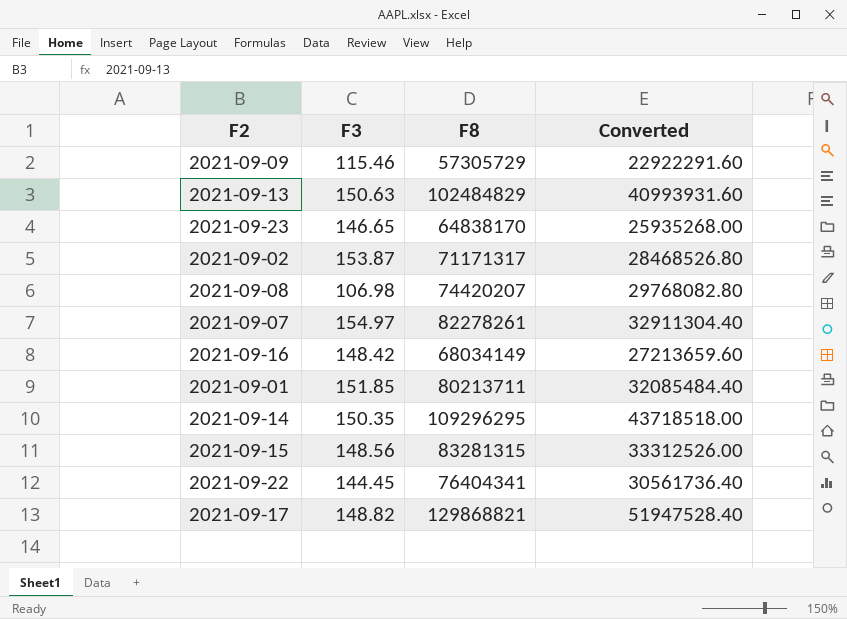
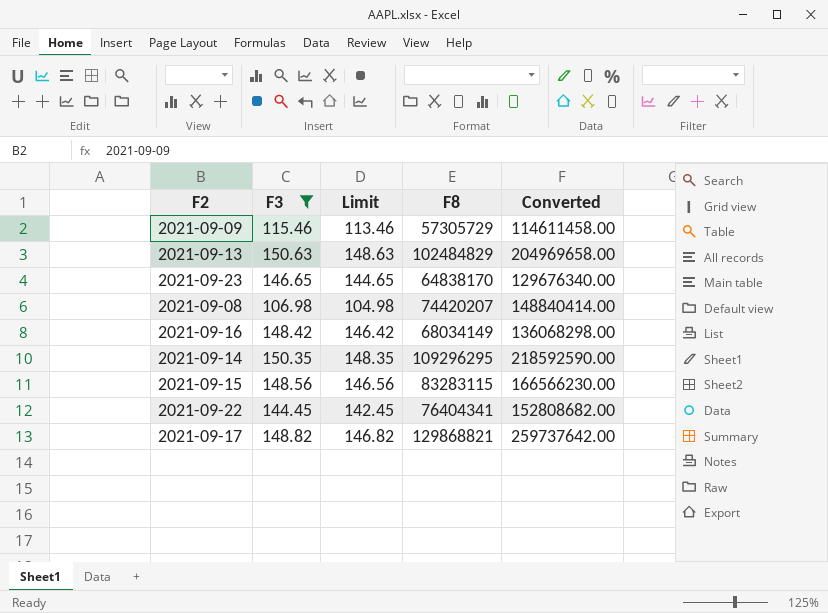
filter: none -> F3 <= 150.63
column Limit | formula: none -> [F3] - 2
column Converted | formula: [F8] * 0.4 -> [F8] * 2
2021-09-15 | F8: 83281315 -> 83283115

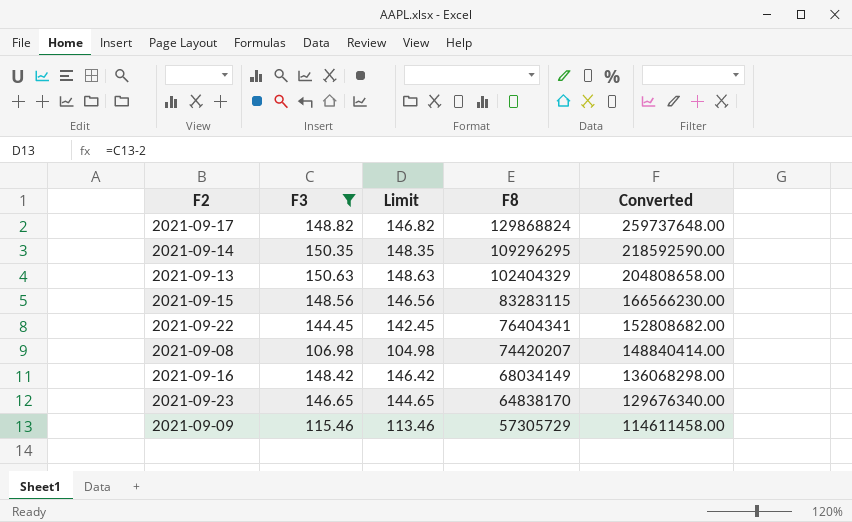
row order: none -> F8 descending
2021-09-17 | F8: 129868821 -> 129868824
2021-09-17 | Converted: 259737642.00 -> 259737648.00
2021-09-13 | F8: 102484829 -> 102404329
2021-09-13 | Converted: 204969658.00 -> 204808658.00

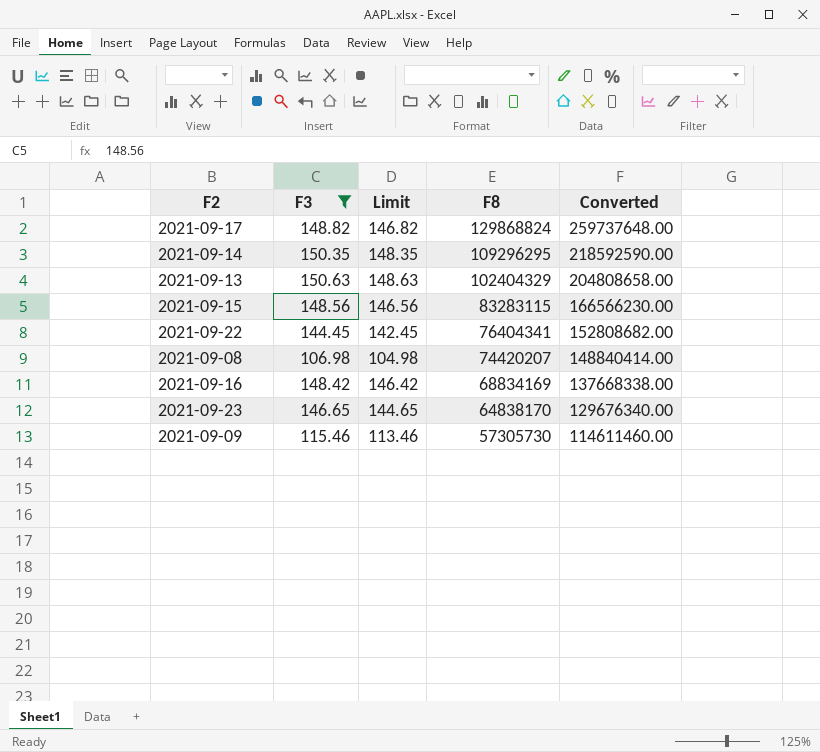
2021-09-16 | F8: 68034149 -> 68834169
2021-09-16 | Converted: 136068298.00 -> 137668338.00
2021-09-09 | F8: 57305729 -> 57305730
2021-09-09 | Converted: 114611458.00 -> 114611460.00

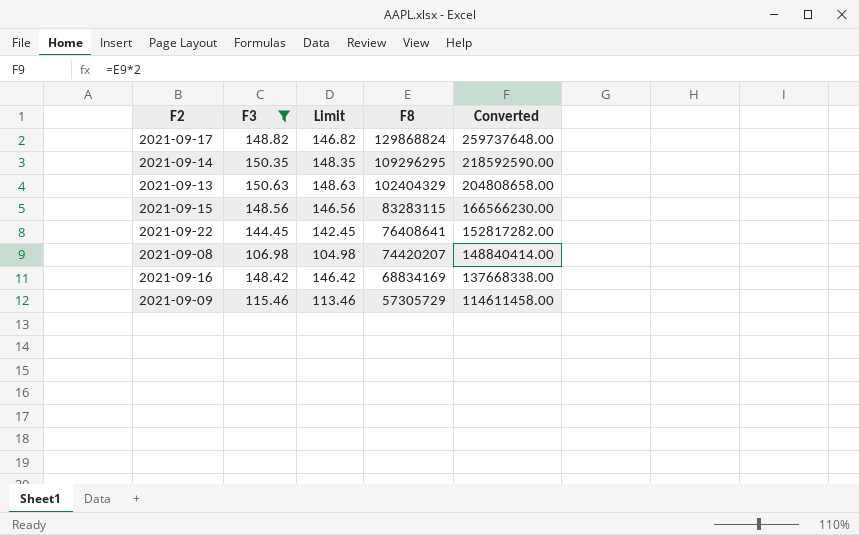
row 2021-09-23: 146.65 | 144.65 | 64838170 | 129676340.00 -> none
2021-09-22 | F8: 76404341 -> 76408641
2021-09-22 | Converted: 152808682.00 -> 152817282.00
2021-09-09 | F8: 57305730 -> 57305729
2021-09-09 | Converted: 114611460.00 -> 114611458.00

